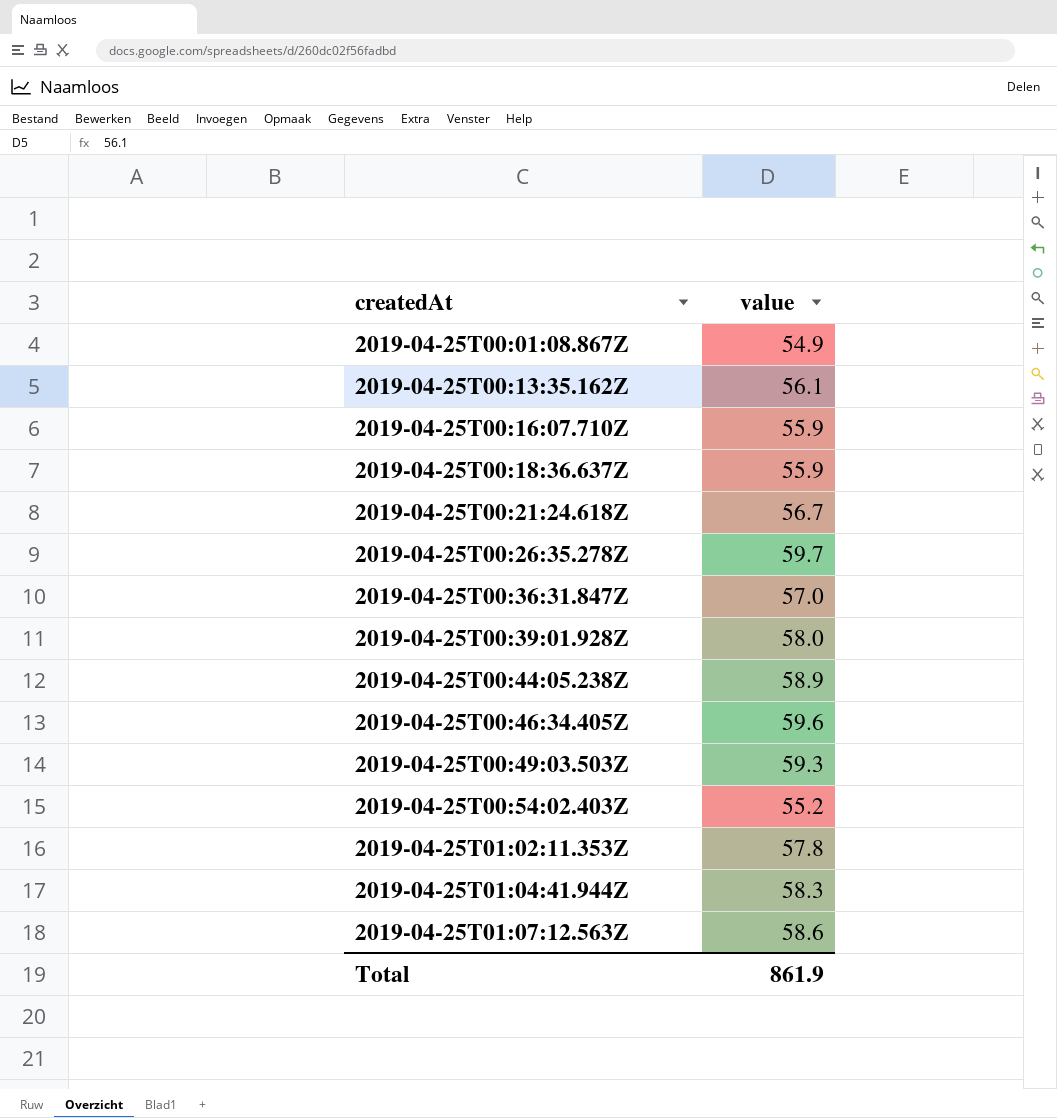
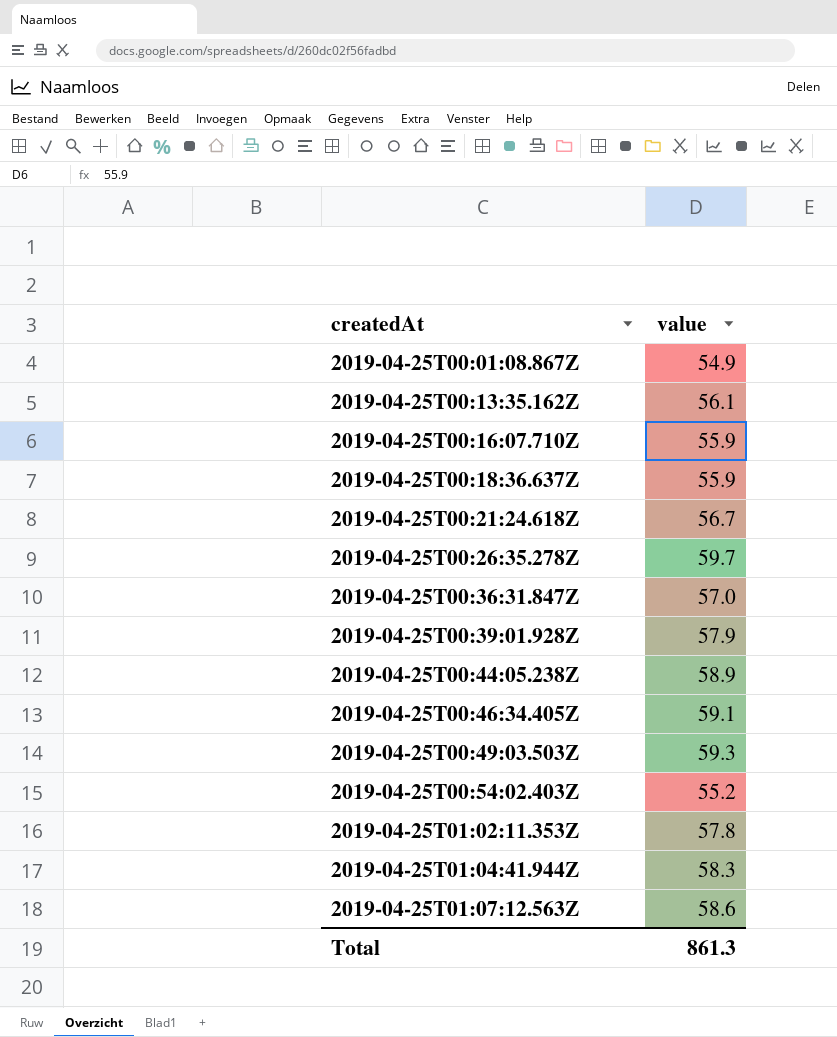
2019-04-25T00:39:01.928Z | value: 58.0 -> 57.9
2019-04-25T00:46:34.405Z | value: 59.6 -> 59.1
Total | value: 861.9 -> 861.3

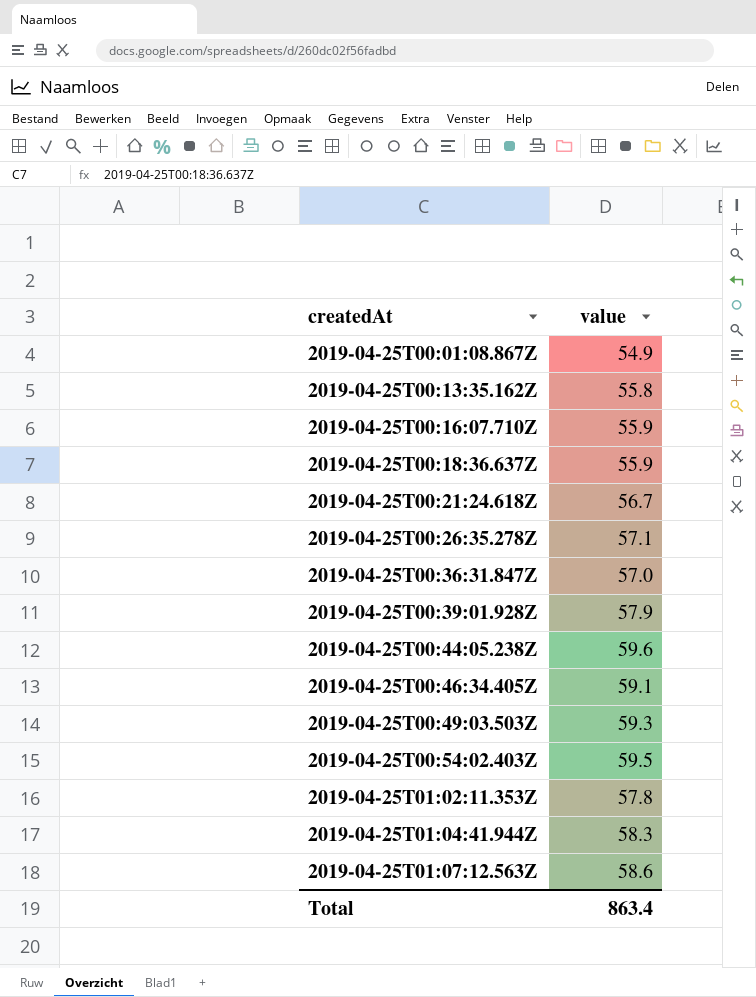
2019-04-25T00:13:35.162Z | value: 56.1 -> 55.8
2019-04-25T00:26:35.278Z | value: 59.7 -> 57.1
2019-04-25T00:44:05.238Z | value: 58.9 -> 59.6
2019-04-25T00:54:02.403Z | value: 55.2 -> 59.5
Total | value: 861.3 -> 863.4

